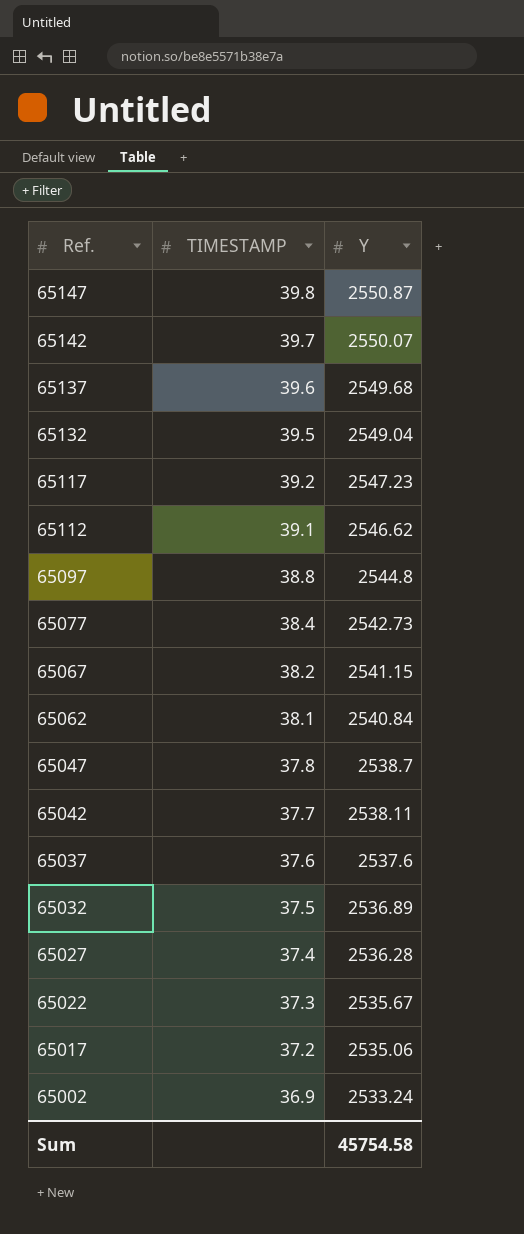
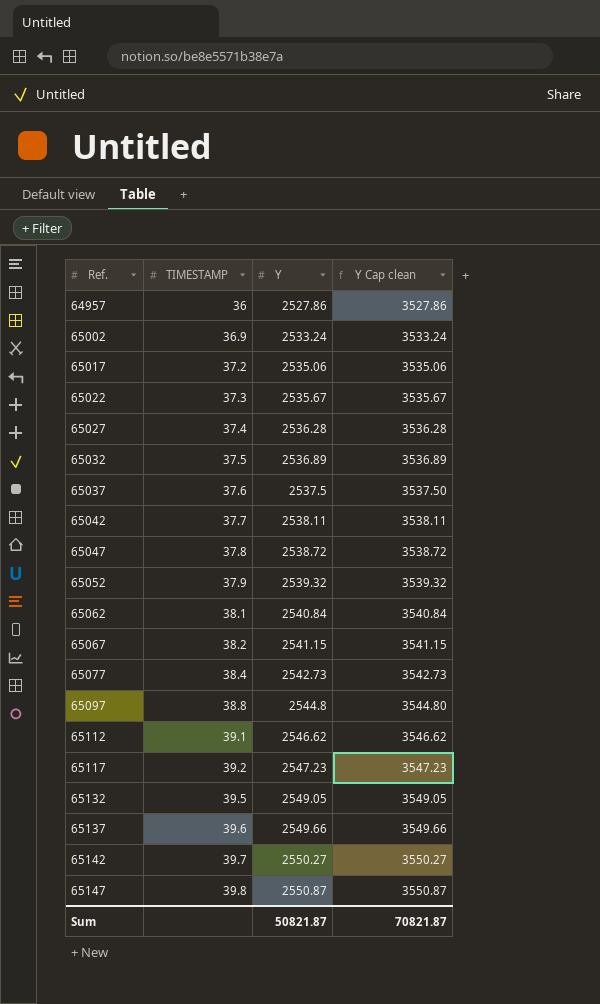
row order: Ref. descending -> Ref. ascending
column Y Cap clean | formula: none -> [Y] + 1000
row 64957: none -> 36 | 2527.86 | 3527.86
65037 | Y: 2537.6 -> 2537.5
65047 | Y: 2538.7 -> 2538.72
row 65052: none -> 37.9 | 2539.32 | 3539.32
65132 | Y: 2549.04 -> 2549.05
65137 | Y: 2549.68 -> 2549.66
65142 | Y: 2550.07 -> 2550.27
Sum | Y: 45754.58 -> 50821.87

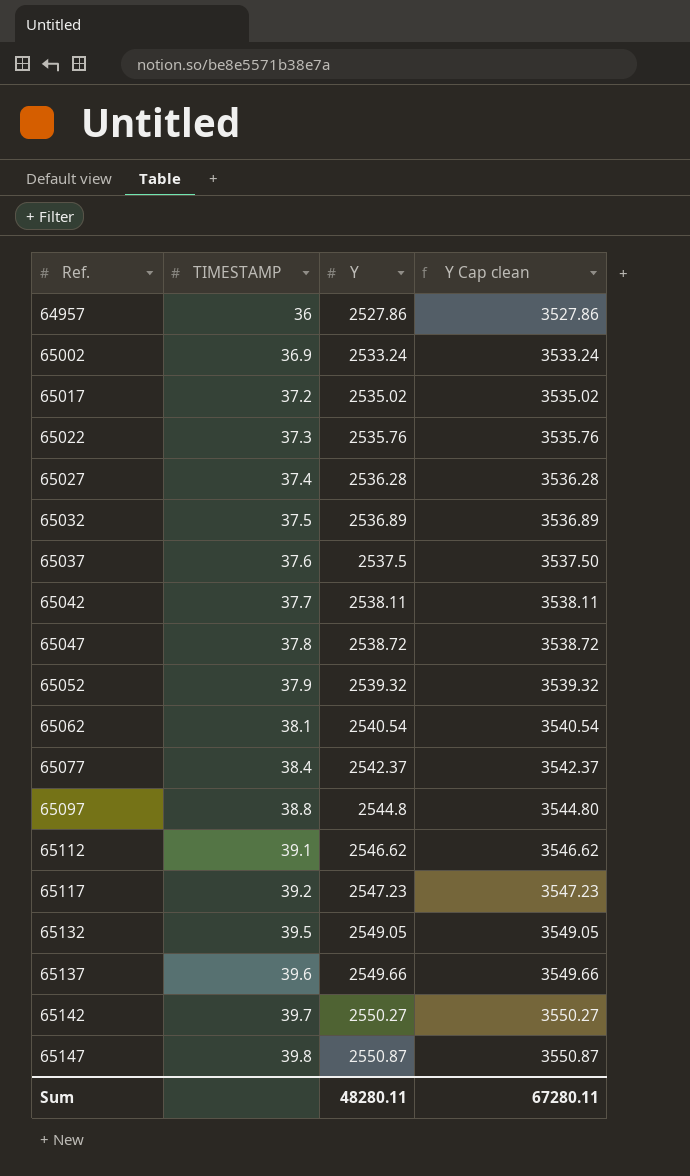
row 65067: 38.2 | 2541.15 | 3541.15 -> none
65017 | Y: 2535.06 -> 2535.02
65017 | Y Cap clean: 3535.06 -> 3535.02
65022 | Y: 2535.67 -> 2535.76
65022 | Y Cap clean: 3535.67 -> 3535.76
65062 | Y: 2540.84 -> 2540.54
65062 | Y Cap clean: 3540.84 -> 3540.54
65077 | Y: 2542.73 -> 2542.37
65077 | Y Cap clean: 3542.73 -> 3542.37
Sum | Y: 50821.87 -> 48280.11
Sum | Y Cap clean: 70821.87 -> 67280.11

